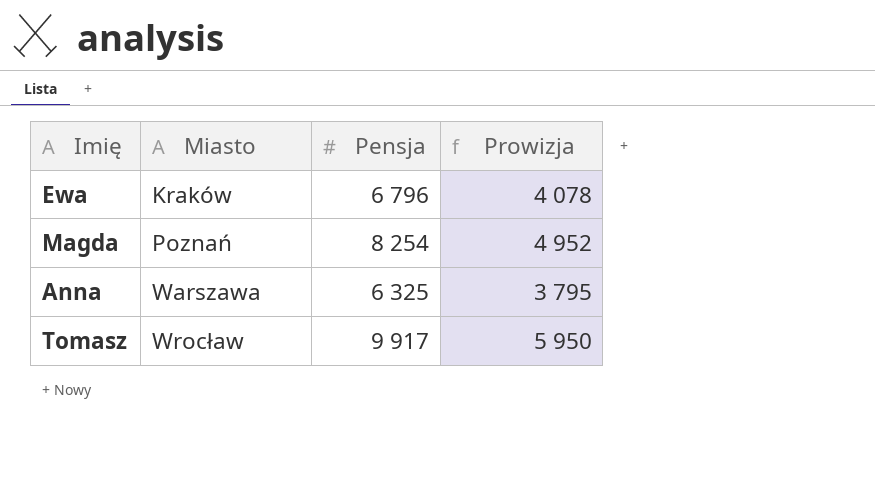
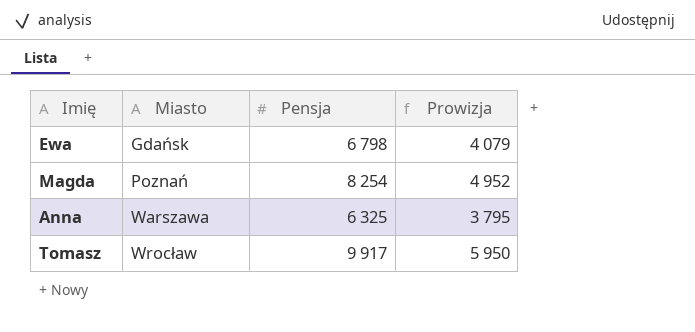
Ewa | Miasto: Kraków -> Gdańsk
Ewa | Pensja: 6 796 -> 6 798
Ewa | Prowizja: 4 078 -> 4 079

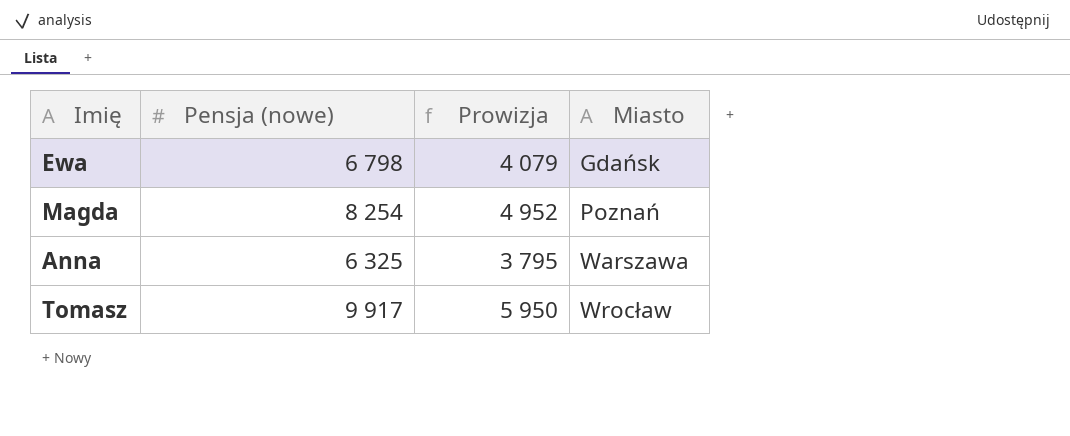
column name: Pensja -> Pensja (nowe)
column Miasto | position: 2 -> 4

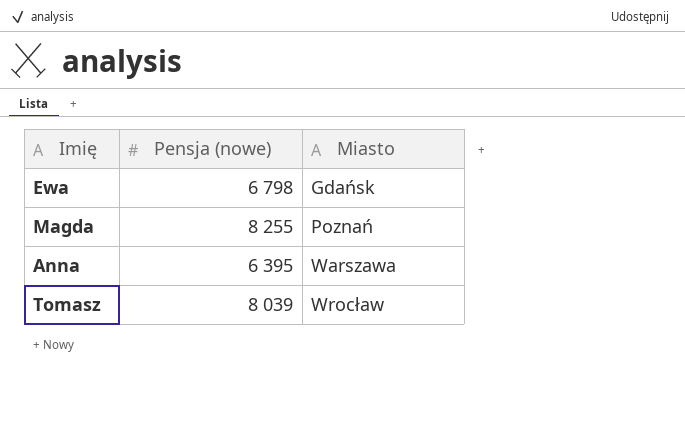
column Prowizja | formula: [Pensja (nowe)] * 0,6 -> none
Magda | Pensja (nowe): 8 254 -> 8 255
Anna | Pensja (nowe): 6 325 -> 6 395
Tomasz | Pensja (nowe): 9 917 -> 8 039

